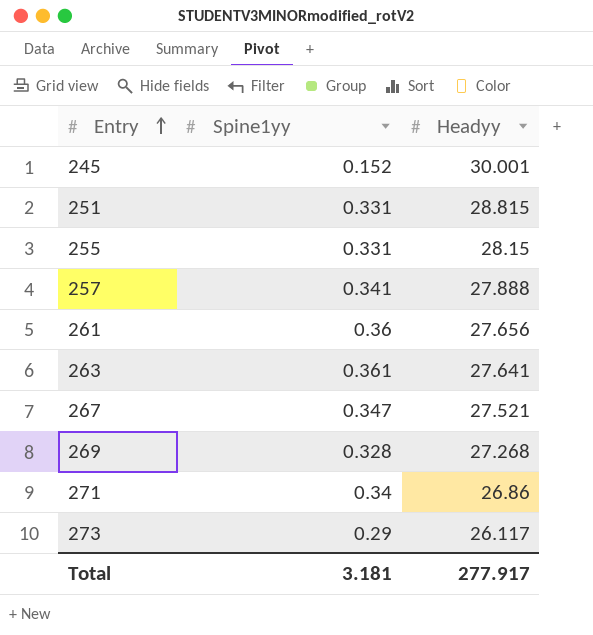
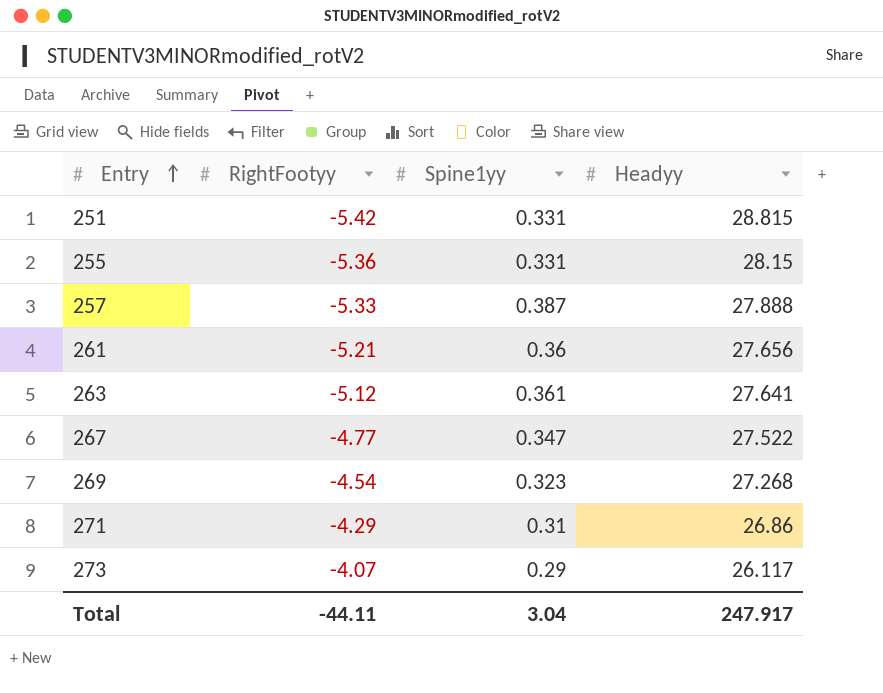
column RightFootyy | position: none -> 2
row 245: 0.152 | 30.001 -> none
257 | Spine1yy: 0.341 -> 0.387
267 | Headyy: 27.521 -> 27.522
269 | Spine1yy: 0.328 -> 0.323
271 | Spine1yy: 0.34 -> 0.31
Total | Spine1yy: 3.181 -> 3.04
Total | Headyy: 277.917 -> 247.917

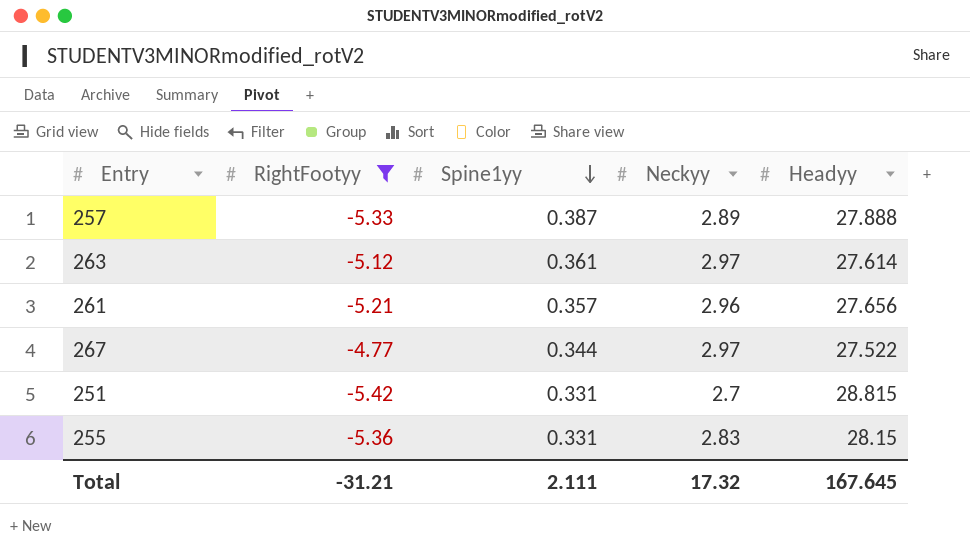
filter: none -> RightFootyy <= -4.77
row order: Entry ascending -> Spine1yy descending
column Neckyy | position: none -> 4
263 | Headyy: 27.641 -> 27.614
261 | Spine1yy: 0.36 -> 0.357
267 | Spine1yy: 0.347 -> 0.344
Total | RightFootyy: -44.11 -> -31.21
Total | Spine1yy: 3.04 -> 2.111
Total | Headyy: 247.917 -> 167.645

